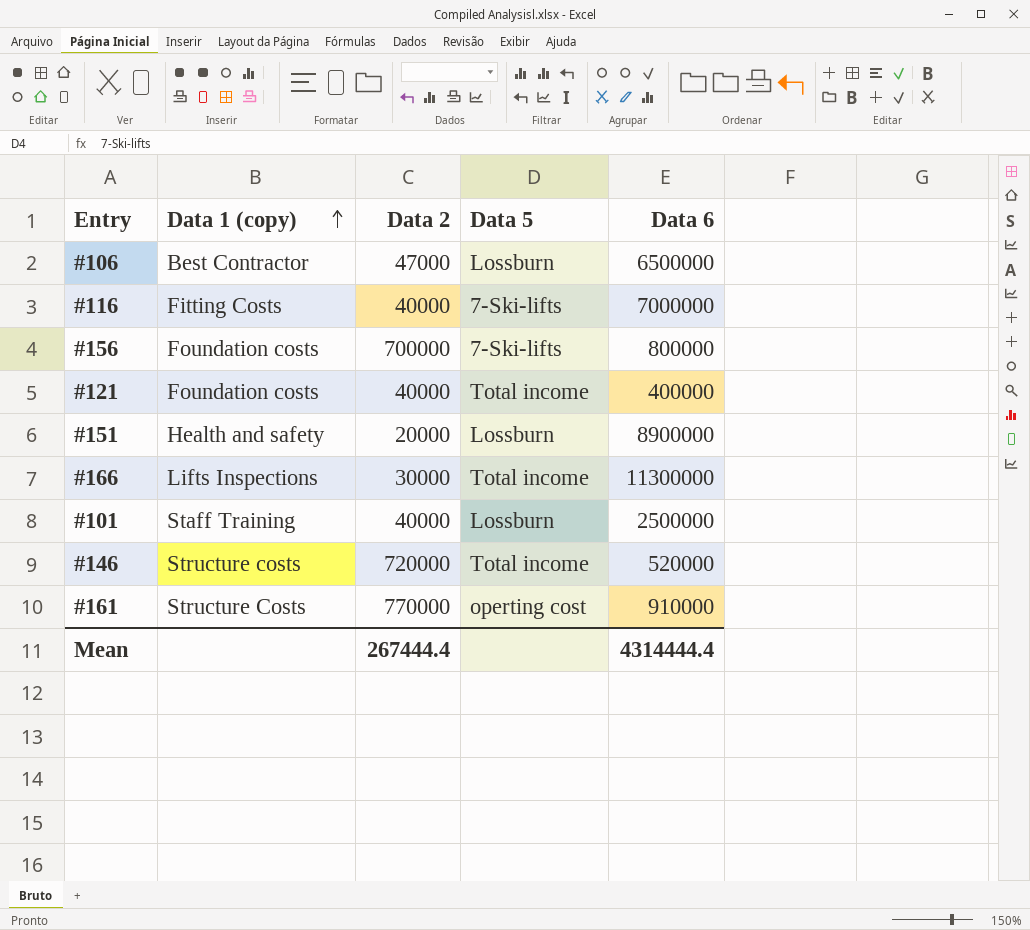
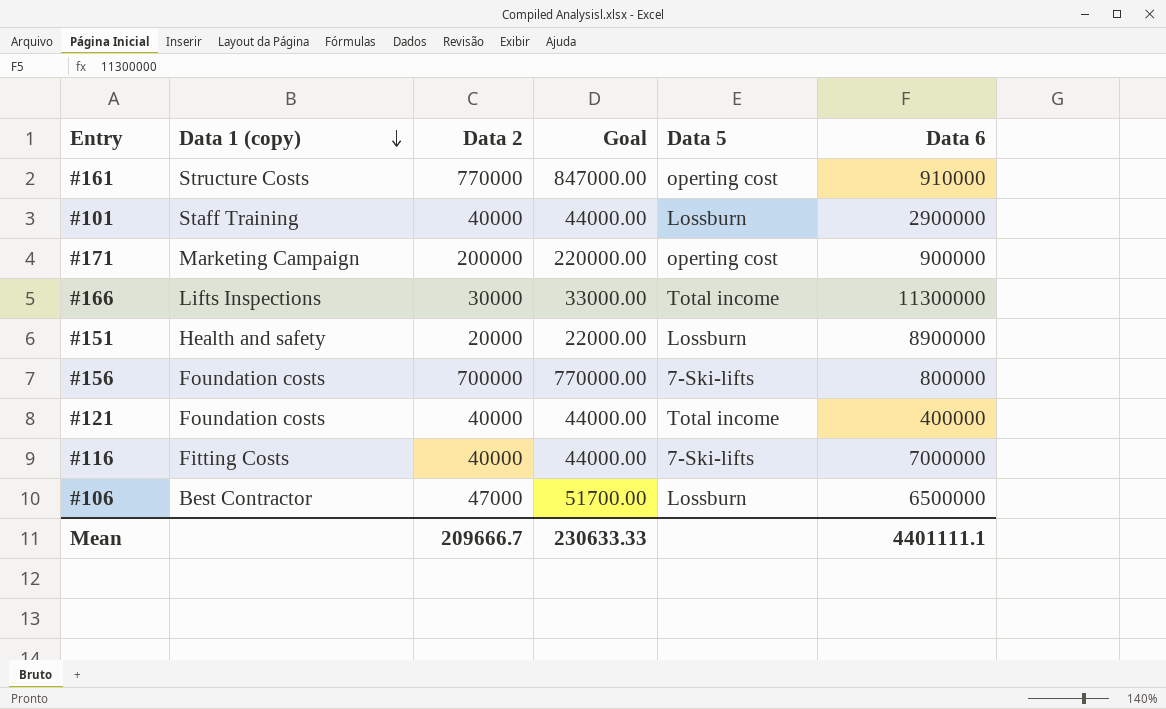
row order: Data 1 (copy) ascending -> Data 1 (copy) descending
column Goal | formula: none -> [Data 2] * 1.1
row #146: Structure costs | 720000 | Total income | 520000 -> none
#101 | Data 6: 2500000 -> 2900000
row #171: none -> Marketing Campaign | 200000 | 220000.00 | operting cost | 900000
Mean | Data 2: 267444.4 -> 209666.7
Mean | Data 6: 4314444.4 -> 4401111.1

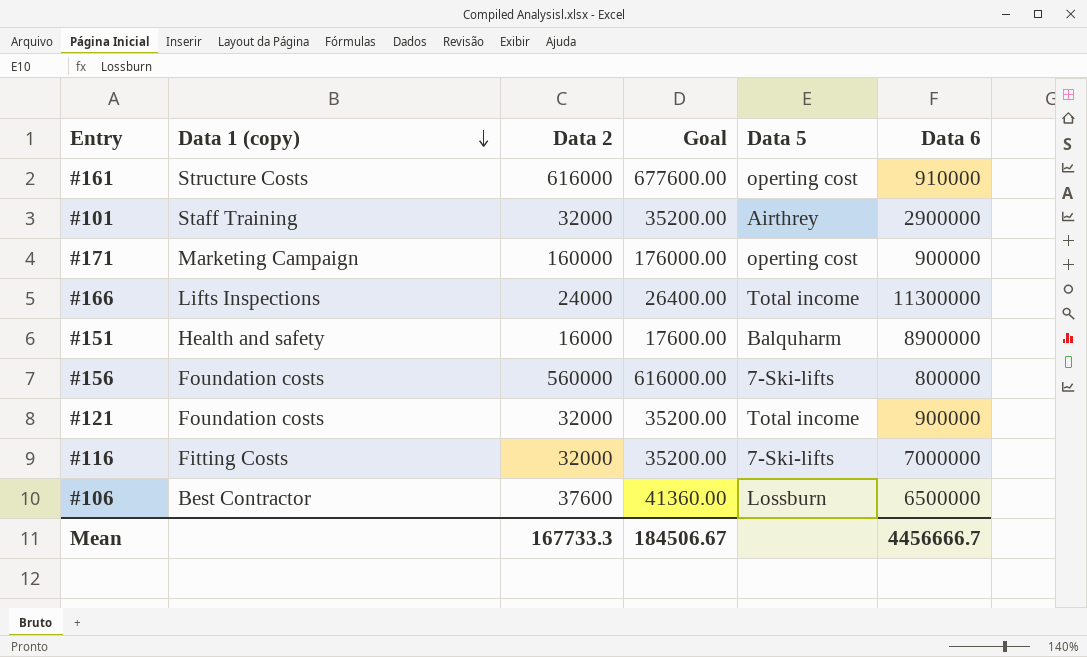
#161 | Data 2: 770000 -> 616000
#161 | Goal: 847000.00 -> 677600.00
#101 | Data 2: 40000 -> 32000
#101 | Goal: 44000.00 -> 35200.00
#101 | Data 5: Lossburn -> Airthrey
#171 | Data 2: 200000 -> 160000
#171 | Goal: 220000.00 -> 176000.00
#166 | Data 2: 30000 -> 24000
#166 | Goal: 33000.00 -> 26400.00
#151 | Data 2: 20000 -> 16000
#151 | Goal: 22000.00 -> 17600.00
#151 | Data 5: Lossburn -> Balquharm
#156 | Data 2: 700000 -> 560000
#156 | Goal: 770000.00 -> 616000.00
#121 | Data 2: 40000 -> 32000
#121 | Goal: 44000.00 -> 35200.00
#121 | Data 6: 400000 -> 900000
#116 | Data 2: 40000 -> 32000
#116 | Goal: 44000.00 -> 35200.00
#106 | Data 2: 47000 -> 37600
#106 | Goal: 51700.00 -> 41360.00
Mean | Data 2: 209666.7 -> 167733.3
Mean | Goal: 230633.33 -> 184506.67
Mean | Data 6: 4401111.1 -> 4456666.7

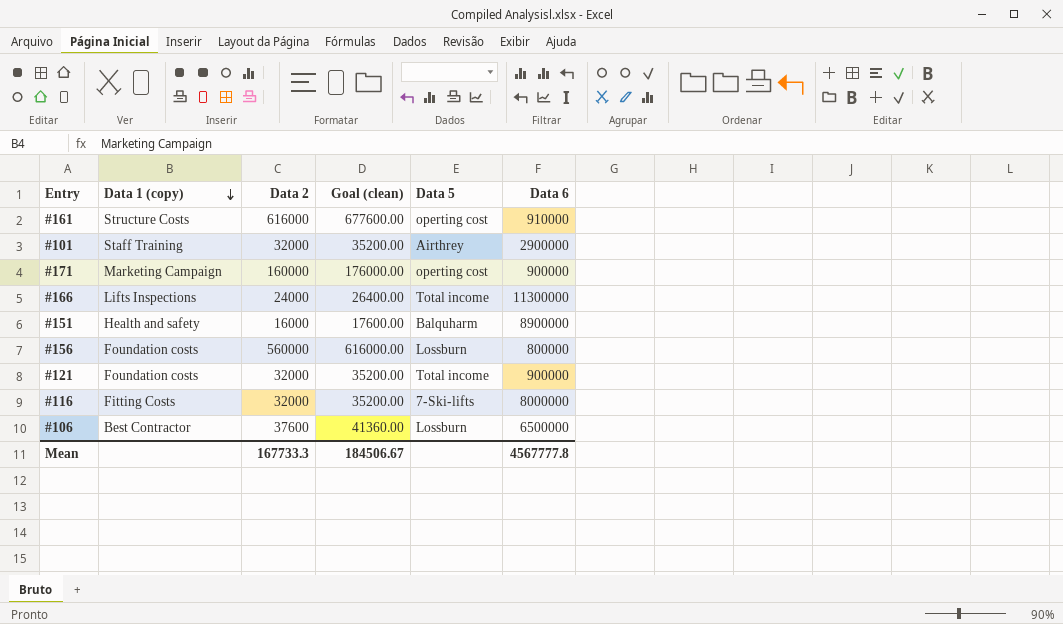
column name: Goal -> Goal (clean)
#156 | Data 5: 7-Ski-lifts -> Lossburn
#116 | Data 6: 7000000 -> 8000000
Mean | Data 6: 4456666.7 -> 4567777.8

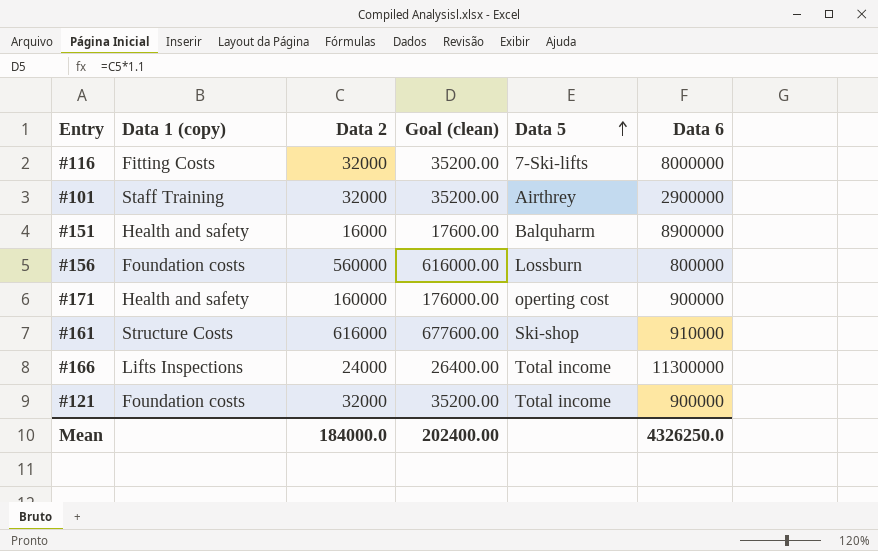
row order: Data 1 (copy) descending -> Data 5 ascending
row #106: Best Contractor | 37600 | 41360.00 | Lossburn | 6500000 -> none
#171 | Data 1 (copy): Marketing Campaign -> Health and safety
#161 | Data 5: operting cost -> Ski-shop
Mean | Data 2: 167733.3 -> 184000.0
Mean | Goal (clean): 184506.67 -> 202400.00
Mean | Data 6: 4567777.8 -> 4326250.0

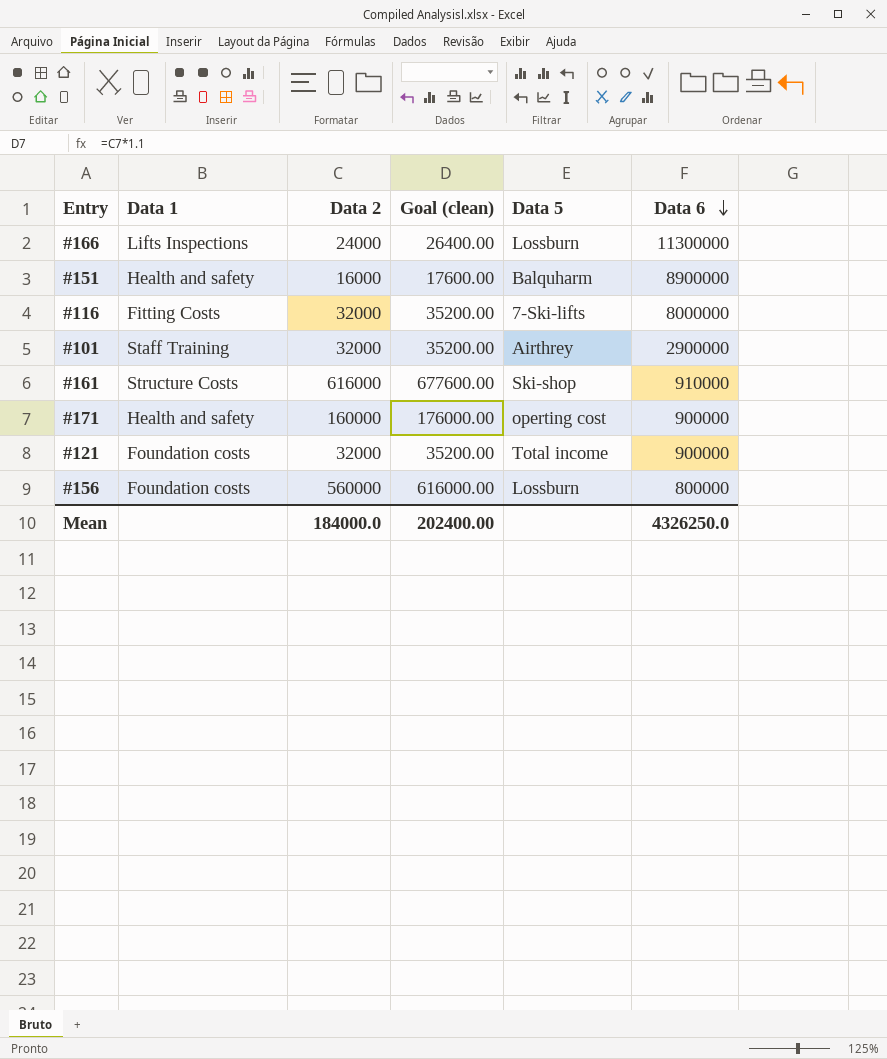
row order: Data 5 ascending -> Data 6 descending
column name: Data 1 (copy) -> Data 1
#166 | Data 5: Total income -> Lossburn

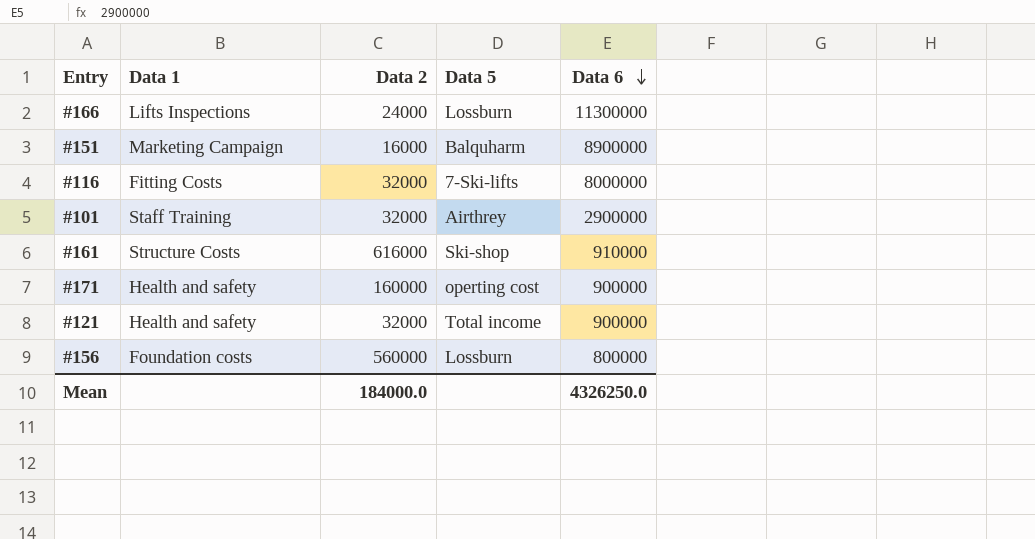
column Goal (clean) | formula: [Data 2] * 1.1 -> none
#151 | Data 1: Health and safety -> Marketing Campaign
#121 | Data 1: Foundation costs -> Health and safety

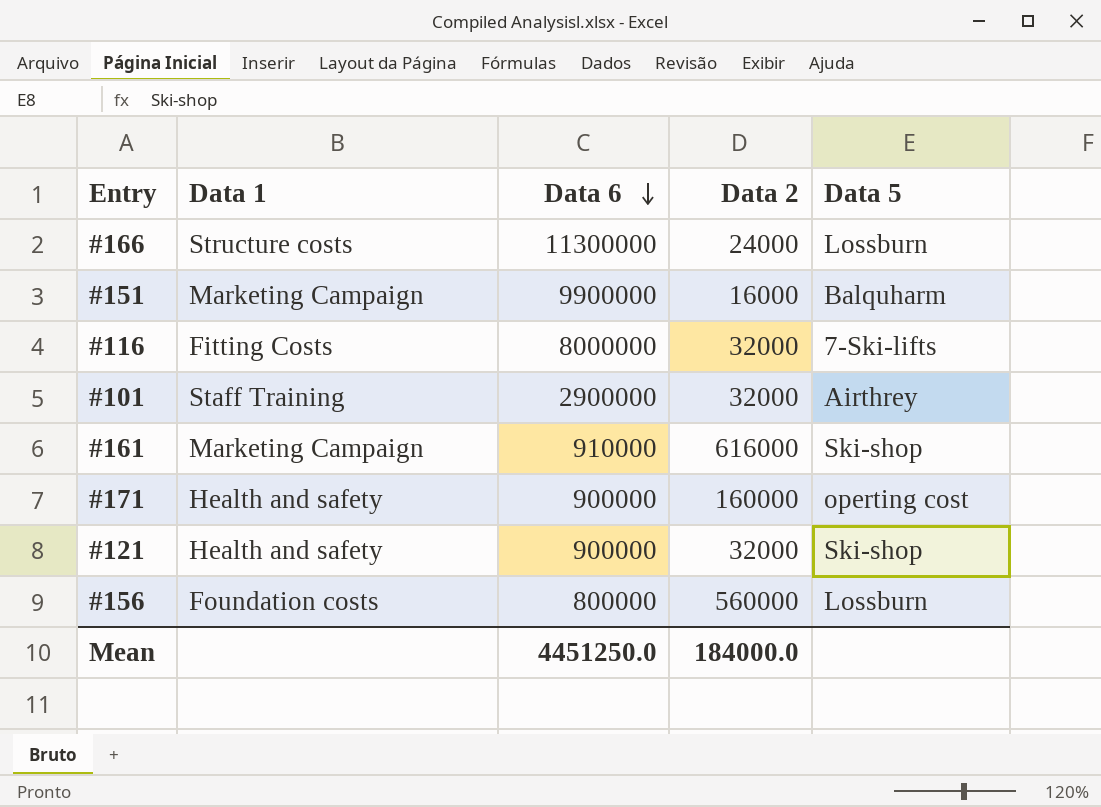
column Data 6 | position: 5 -> 3
#166 | Data 1: Lifts Inspections -> Structure costs
#151 | Data 6: 8900000 -> 9900000
#161 | Data 1: Structure Costs -> Marketing Campaign
#121 | Data 5: Total income -> Ski-shop
Mean | Data 6: 4326250.0 -> 4451250.0

